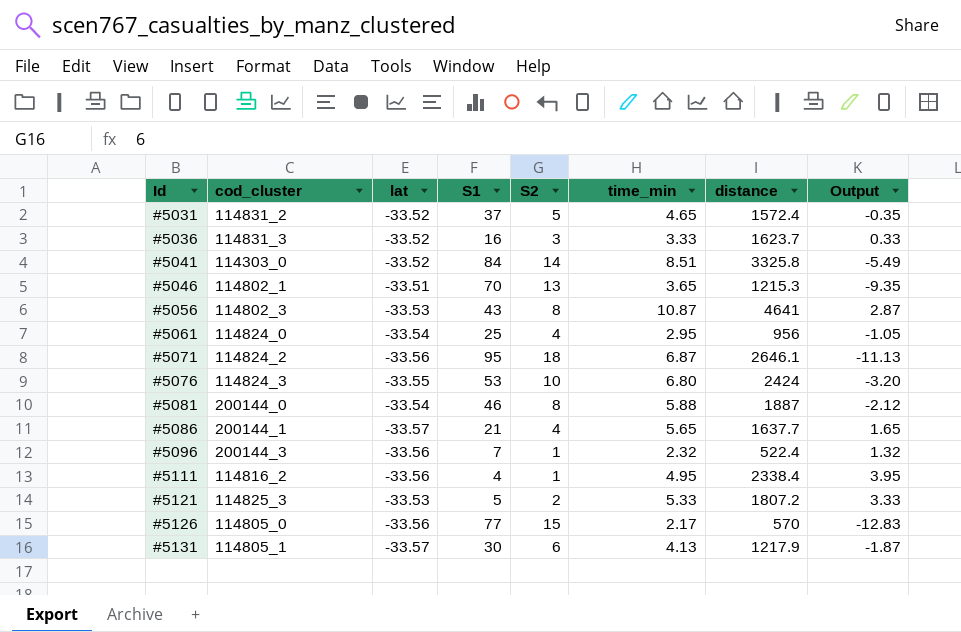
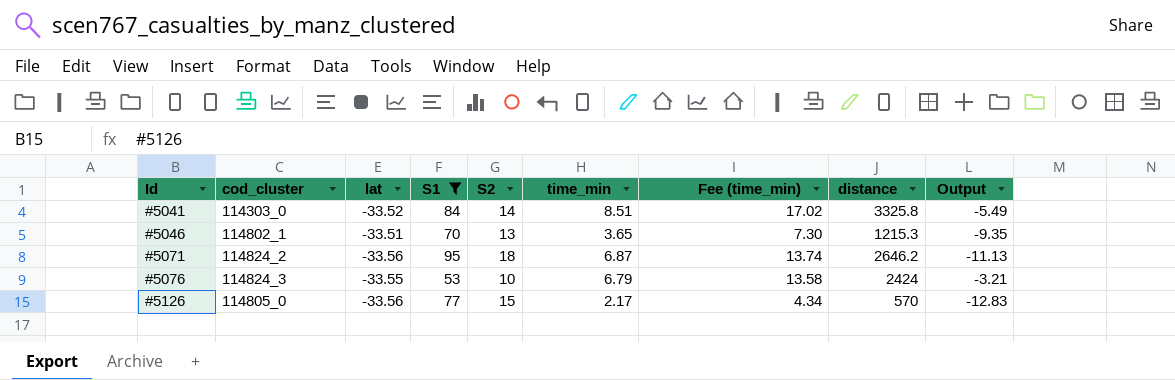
filter: none -> S1 >= 53
column Fee (time_min) | formula: none -> [time_min] * 2
#5071 | distance: 2646.1 -> 2646.2
#5076 | time_min: 6.80 -> 6.79
#5076 | Output: -3.20 -> -3.21

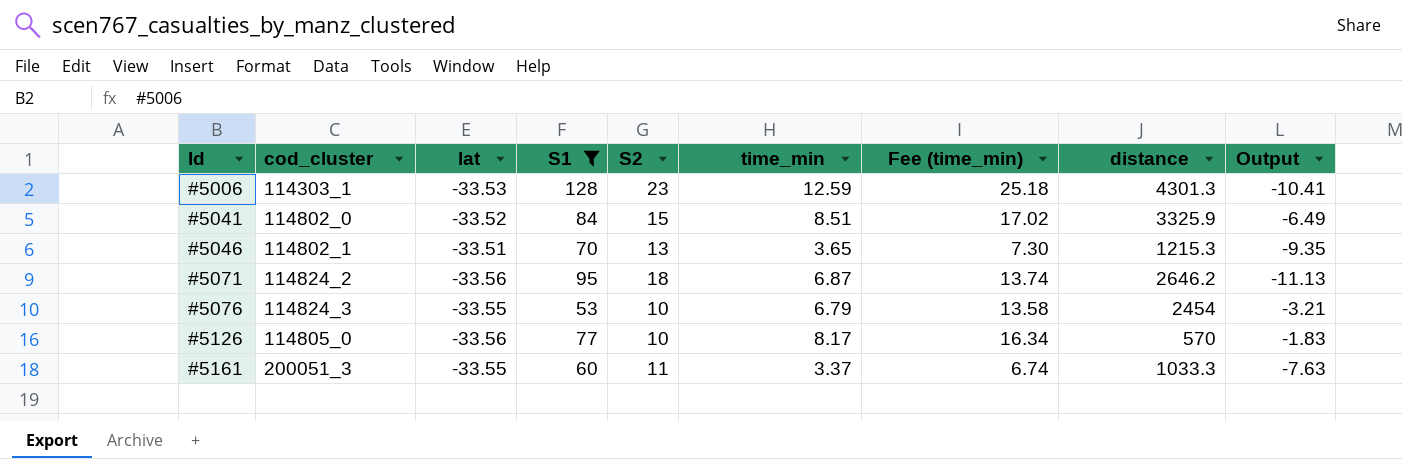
row #5006: none -> 114303_1 | -33.53 | 128 | 23 | 12.59 | 25.18 | 4301.3 | -10.41
#5041 | cod_cluster: 114303_0 -> 114802_0
#5041 | S2: 14 -> 15
#5041 | distance: 3325.8 -> 3325.9
#5041 | Output: -5.49 -> -6.49
#5076 | distance: 2424 -> 2454
#5126 | S2: 15 -> 10
#5126 | time_min: 2.17 -> 8.17
#5126 | Fee (time_min): 4.34 -> 16.34
#5126 | Output: -12.83 -> -1.83
row #5161: none -> 200051_3 | -33.55 | 60 | 11 | 3.37 | 6.74 | 1033.3 | -7.63

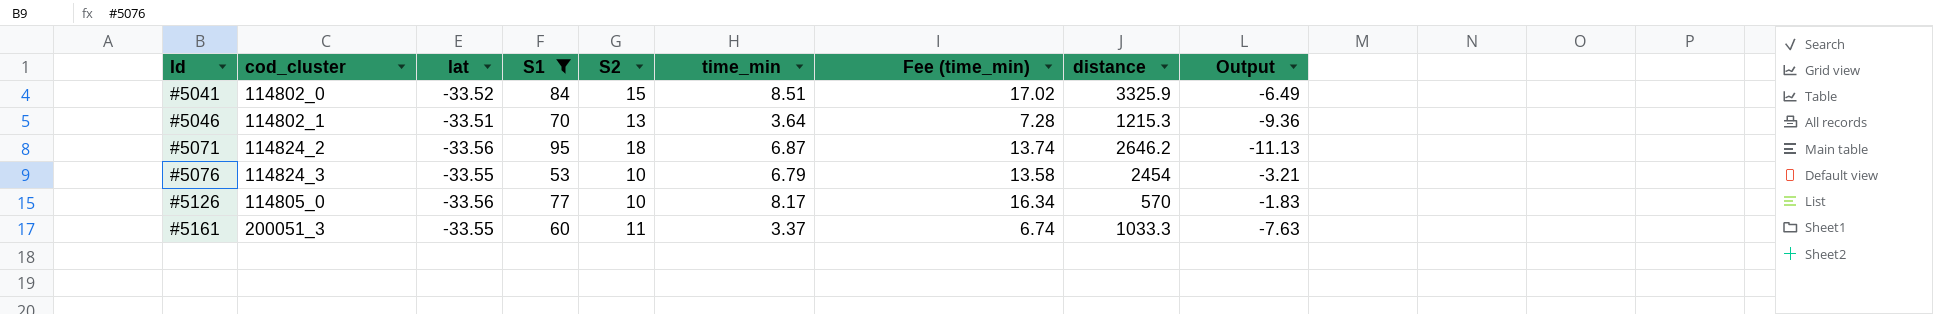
row #5006: 114303_1 | -33.53 | 128 | 23 | 12.59 | 25.18 | 4301.3 | -10.41 -> none
#5046 | time_min: 3.65 -> 3.64
#5046 | Fee (time_min): 7.30 -> 7.28
#5046 | Output: -9.35 -> -9.36

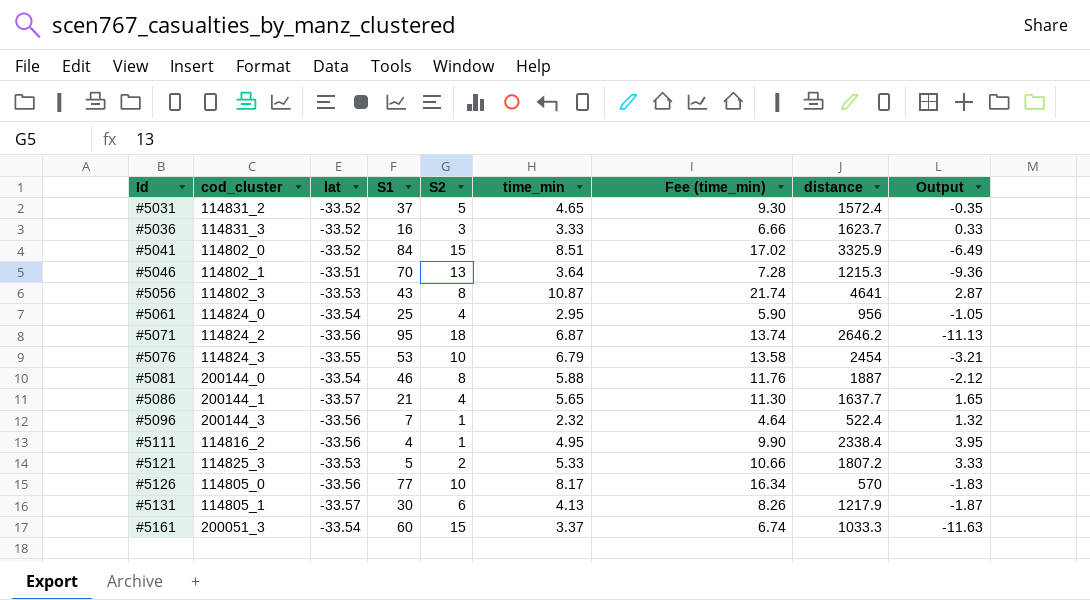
filter: S1 >= 53 -> none
#5161 | lat: -33.55 -> -33.54
#5161 | S2: 11 -> 15
#5161 | Output: -7.63 -> -11.63

